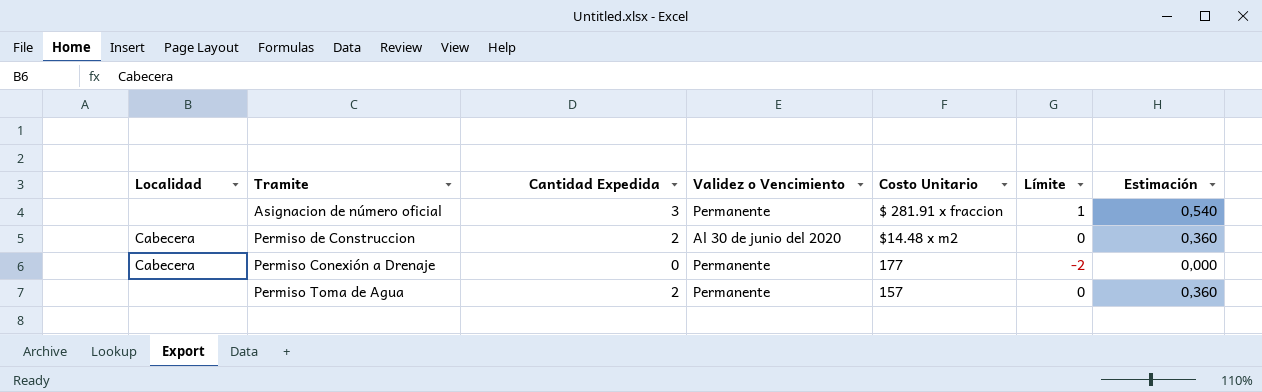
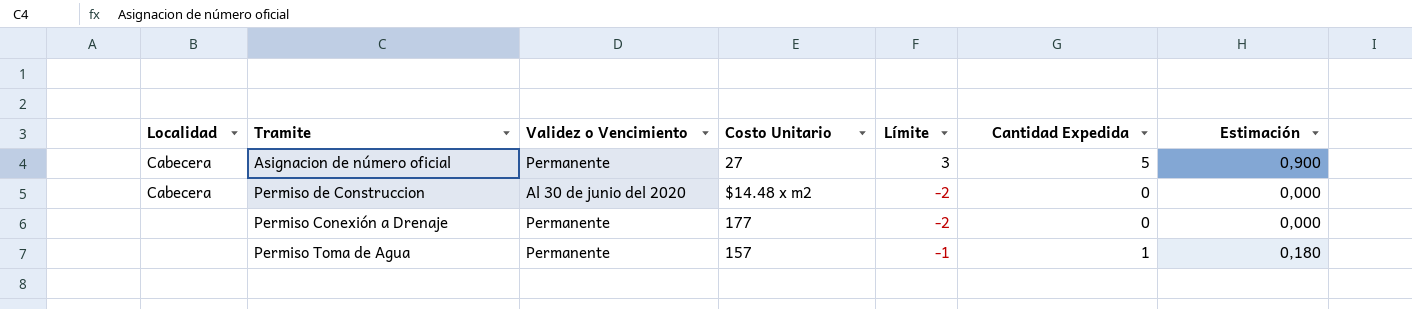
column Cantidad Expedida | position: 3 -> 6
Asignacion de número oficial | Localidad: none -> Cabecera
Asignacion de número oficial | Costo Unitario: $ 281.91 x fraccion -> 27
Asignacion de número oficial | Límite: 1 -> 3
Asignacion de número oficial | Cantidad Expedida: 3 -> 5
Asignacion de número oficial | Estimación: 0,540 -> 0,900
Permiso de Construccion | Límite: 0 -> -2
Permiso de Construccion | Cantidad Expedida: 2 -> 0
Permiso de Construccion | Estimación: 0,360 -> 0,000
Permiso Conexión a Drenaje | Localidad: Cabecera -> none
Permiso Toma de Agua | Límite: 0 -> -1
Permiso Toma de Agua | Cantidad Expedida: 2 -> 1
Permiso Toma de Agua | Estimación: 0,360 -> 0,180

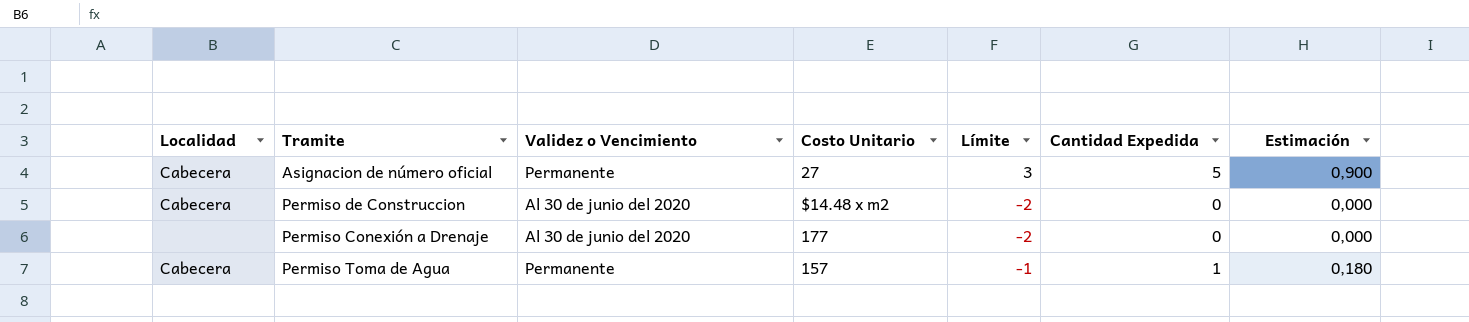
Permiso Conexión a Drenaje | Validez o Vencimiento: Permanente -> Al 30 de junio del 2020
Permiso Toma de Agua | Localidad: none -> Cabecera

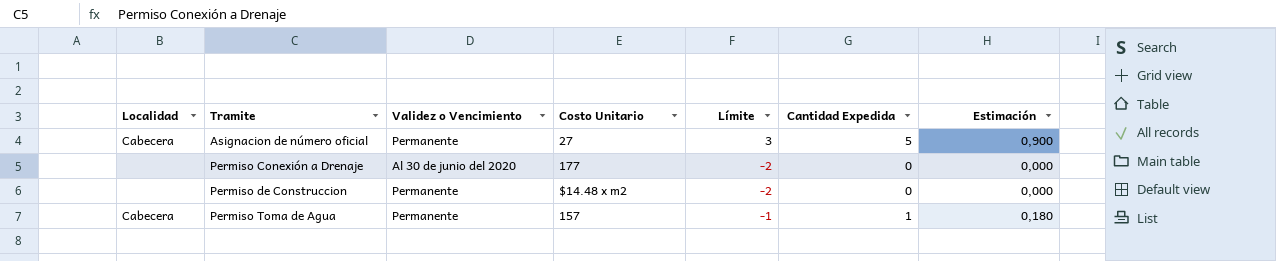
row order: none -> Tramite ascending
Permiso de Construccion | Localidad: Cabecera -> none
Permiso de Construccion | Validez o Vencimiento: Al 30 de junio del 2020 -> Permanente

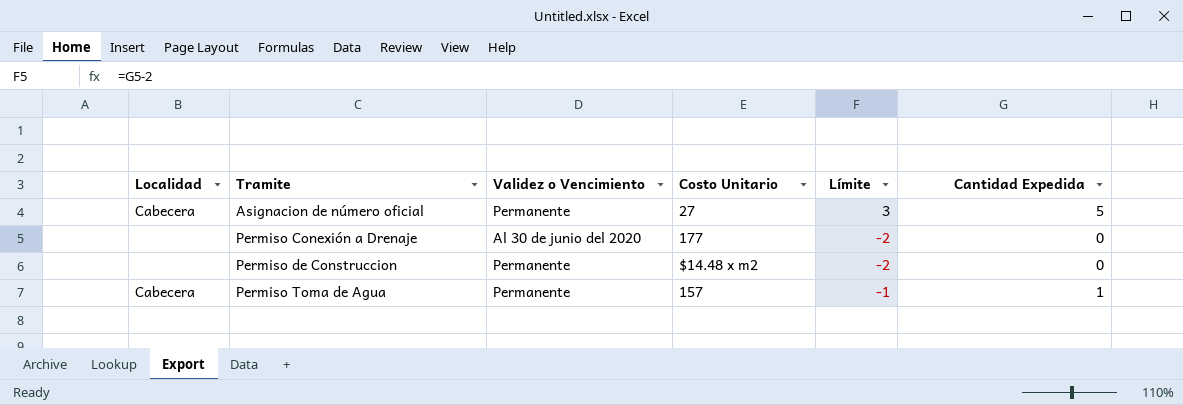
column Estimación | formula: [Cantidad Expedida] * 0,18 -> none

